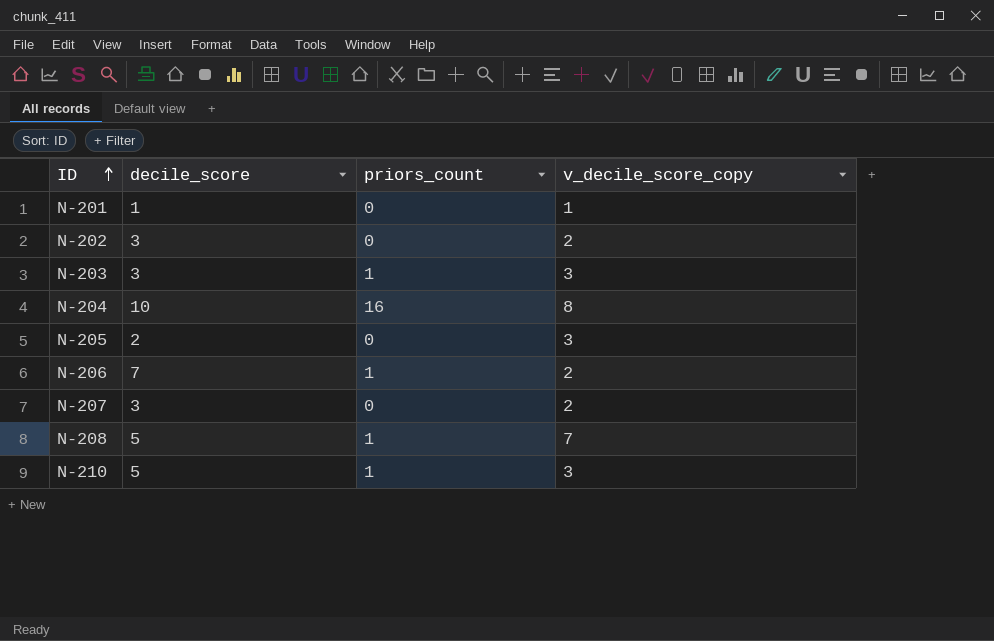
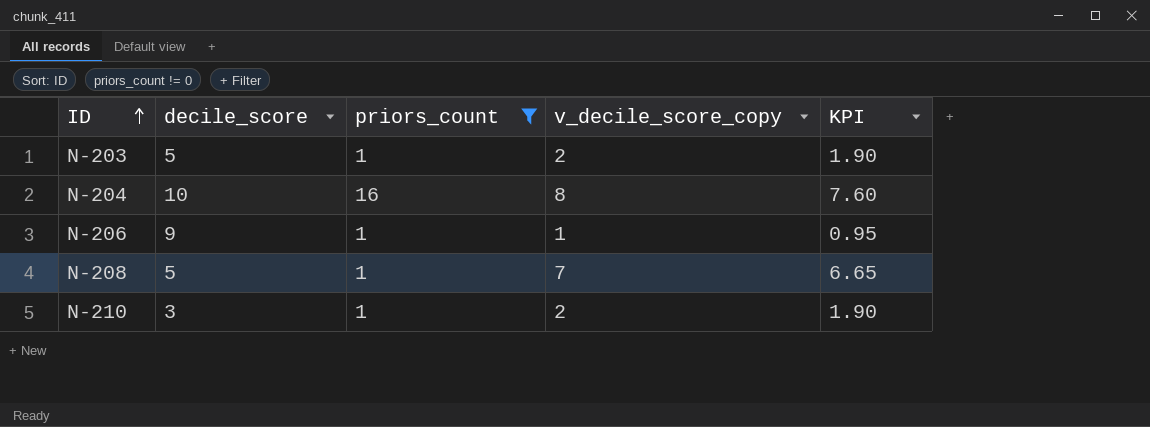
filter: none -> priors_count != 0
column KPI | formula: none -> [v_decile_score_copy] * 0.95
N-203 | decile_score: 3 -> 5
N-203 | v_decile_score_copy: 3 -> 2
N-206 | decile_score: 7 -> 9
N-206 | v_decile_score_copy: 2 -> 1
N-210 | decile_score: 5 -> 3
N-210 | v_decile_score_copy: 3 -> 2

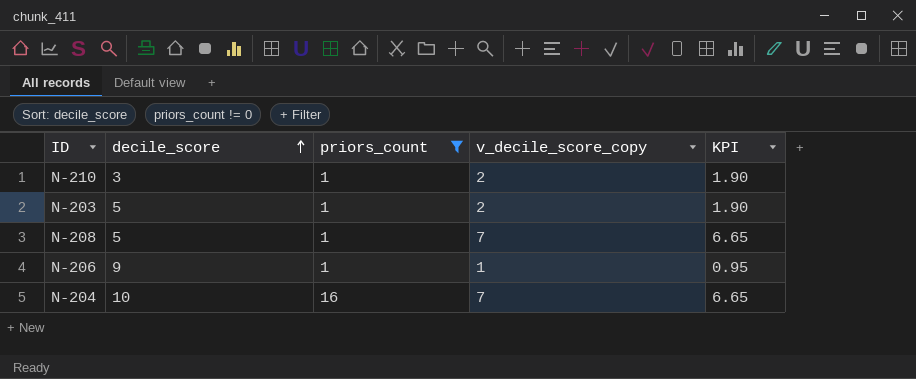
row order: ID ascending -> decile_score ascending
N-204 | v_decile_score_copy: 8 -> 7
N-204 | KPI: 7.60 -> 6.65

